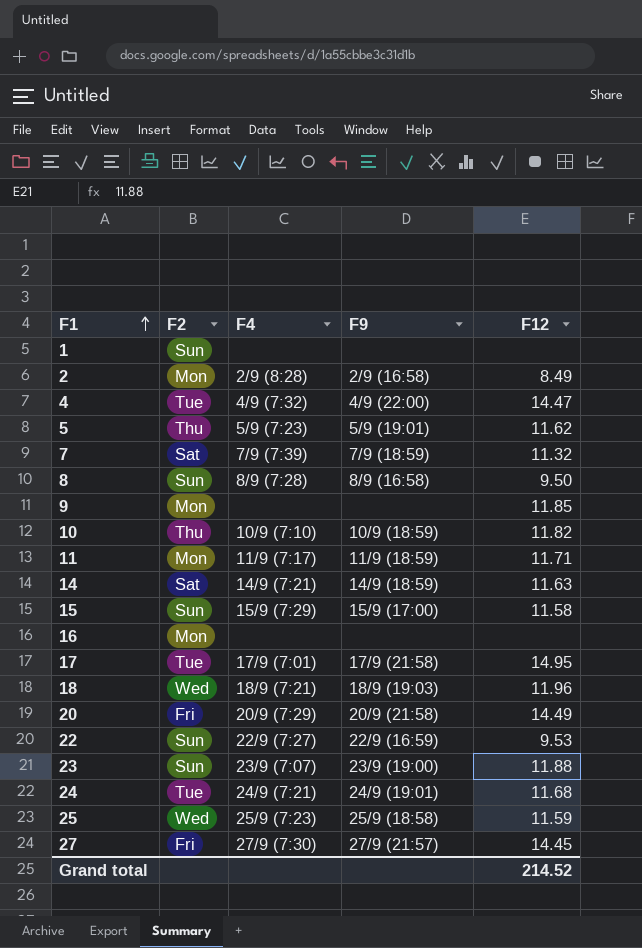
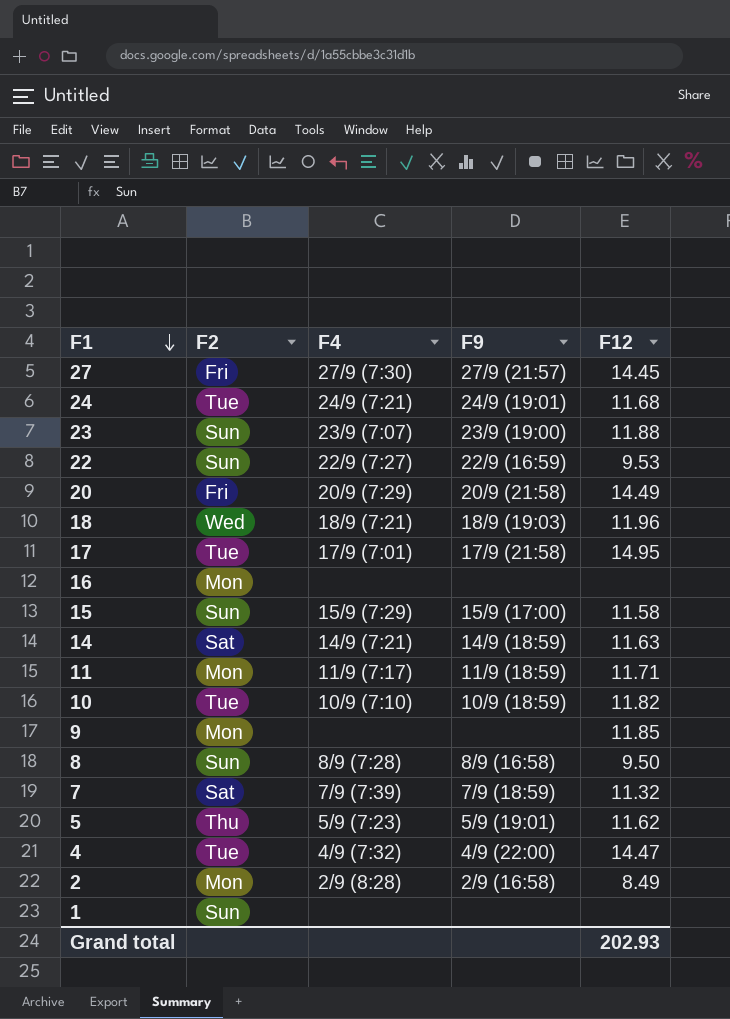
row order: F1 ascending -> F1 descending
row 25: Wed | 25/9 (7:23) | 25/9 (18:58) | 11.59 -> none
10 | F2: Thu -> Tue
Grand total | F12: 214.52 -> 202.93

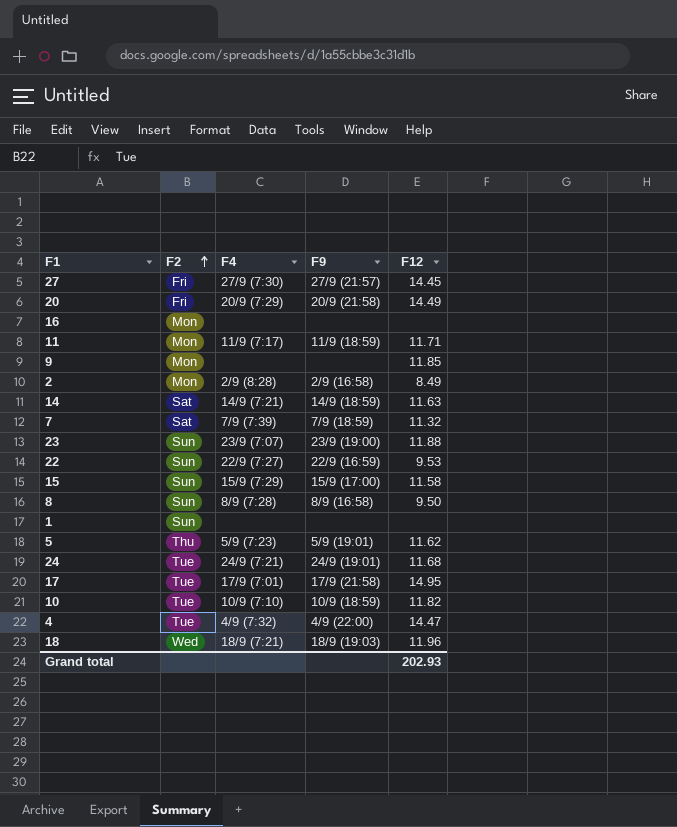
row order: F1 descending -> F2 ascending

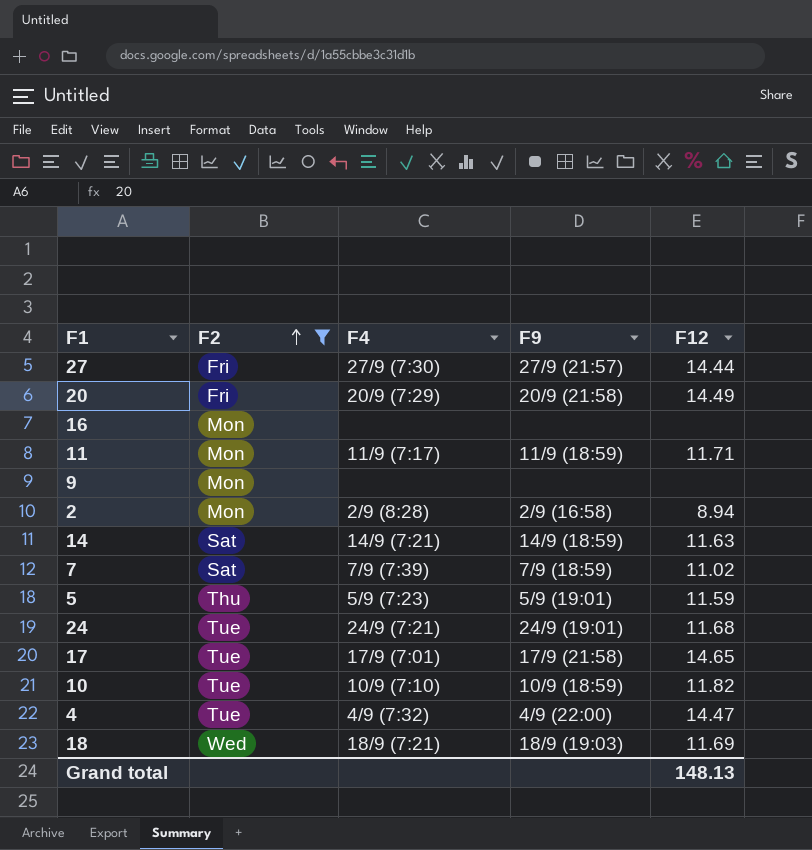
filter: none -> F2 != Sun
27 | F12: 14.45 -> 14.44
9 | F12: 11.85 -> none
2 | F12: 8.49 -> 8.94
7 | F12: 11.32 -> 11.02
5 | F12: 11.62 -> 11.59
17 | F12: 14.95 -> 14.65
18 | F12: 11.96 -> 11.69
Grand total | F12: 202.93 -> 148.13

